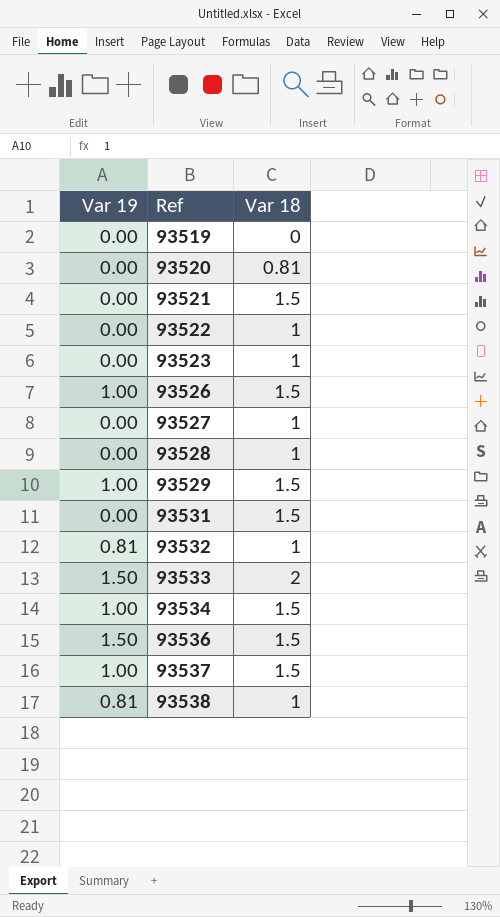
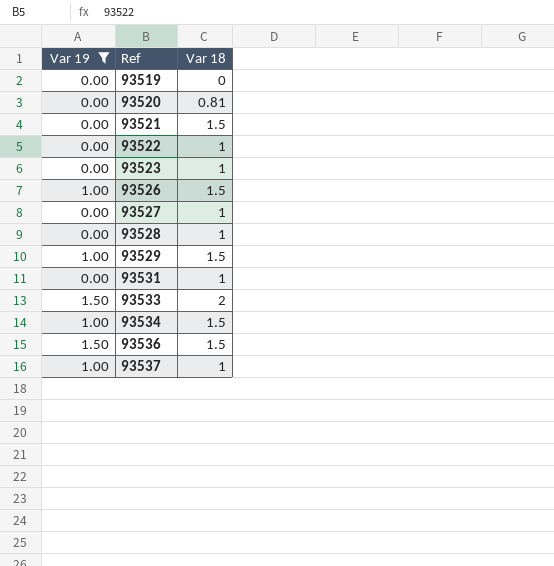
filter: none -> Var 19 != 0.81
93531 | Var 18: 1.5 -> 1
93537 | Var 18: 1.5 -> 1

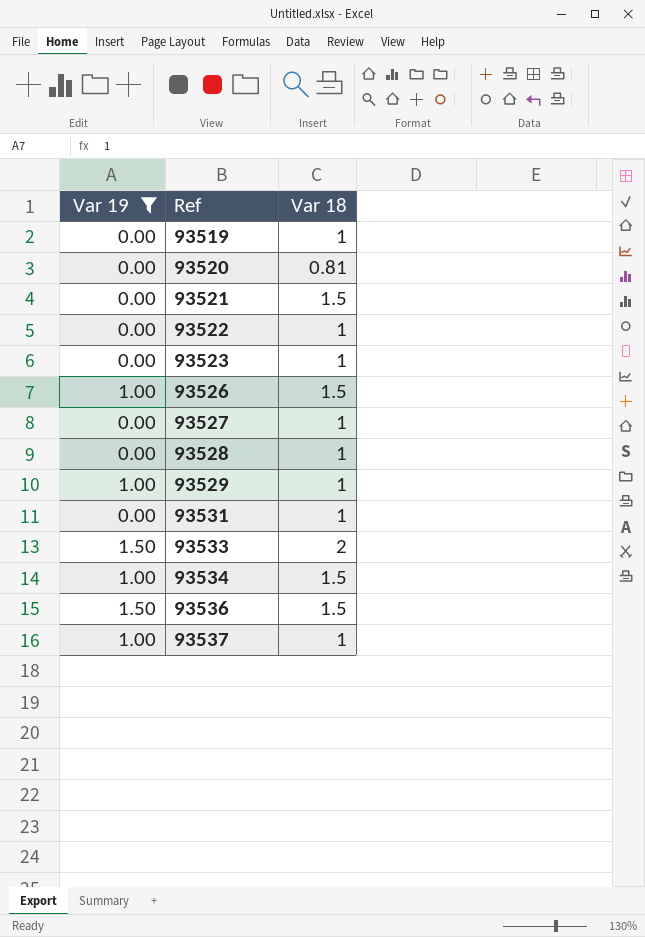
93519 | Var 18: 0 -> 1
93529 | Var 18: 1.5 -> 1

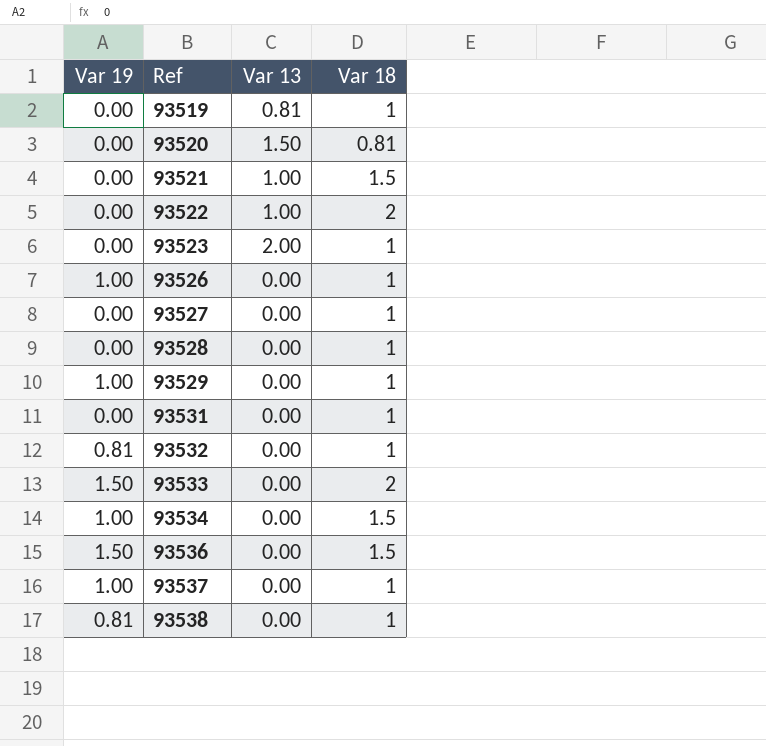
filter: Var 19 != 0.81 -> none
column Var 13 | position: none -> 3
93522 | Var 18: 1 -> 2
93526 | Var 18: 1.5 -> 1

